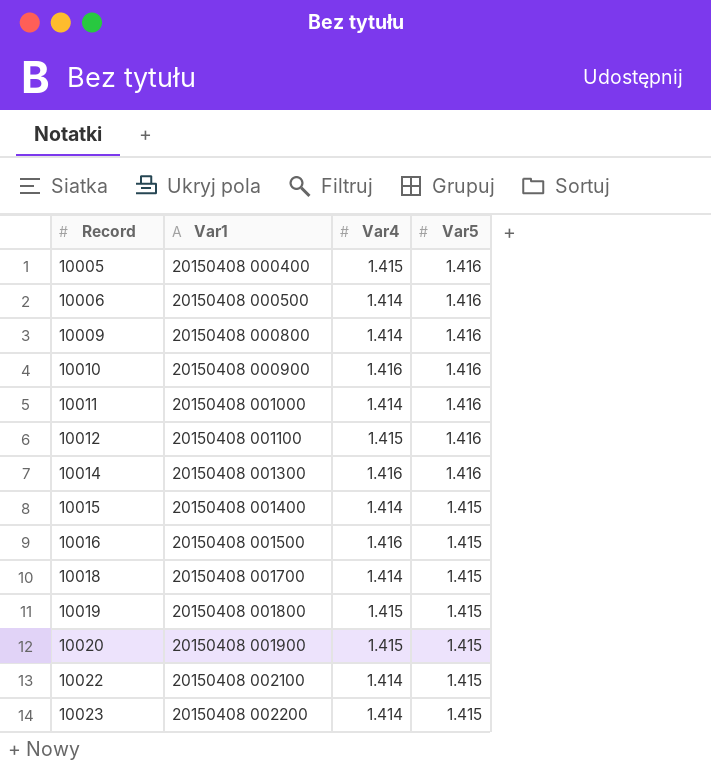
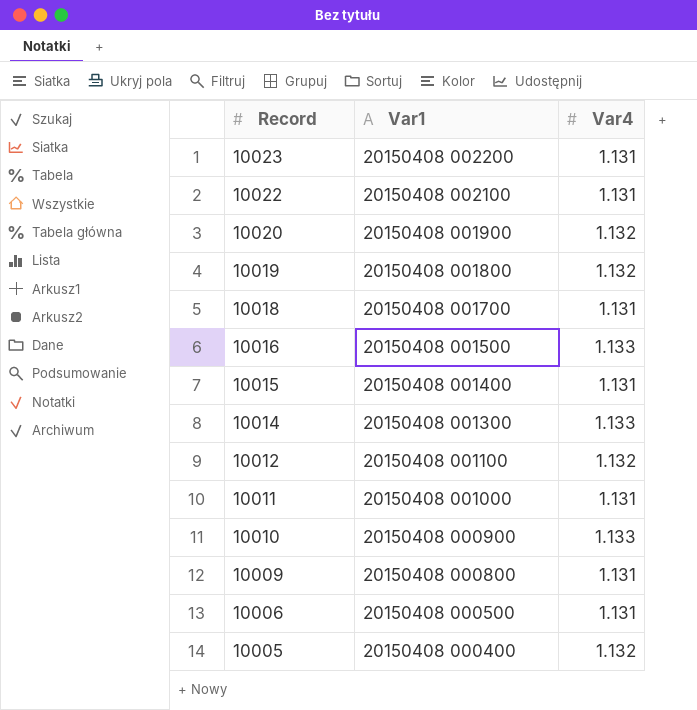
row order: Record ascending -> Record descending
column Var5 | position: 4 -> none
10023 | Var4: 1.414 -> 1.131
10022 | Var4: 1.414 -> 1.131
10020 | Var4: 1.415 -> 1.132
10019 | Var4: 1.415 -> 1.132
10018 | Var4: 1.414 -> 1.131
10016 | Var4: 1.416 -> 1.133
10015 | Var4: 1.414 -> 1.131
10014 | Var4: 1.416 -> 1.133
10012 | Var4: 1.415 -> 1.132
10011 | Var4: 1.414 -> 1.131
10010 | Var4: 1.416 -> 1.133
10009 | Var4: 1.414 -> 1.131
10006 | Var4: 1.414 -> 1.131
10005 | Var4: 1.415 -> 1.132

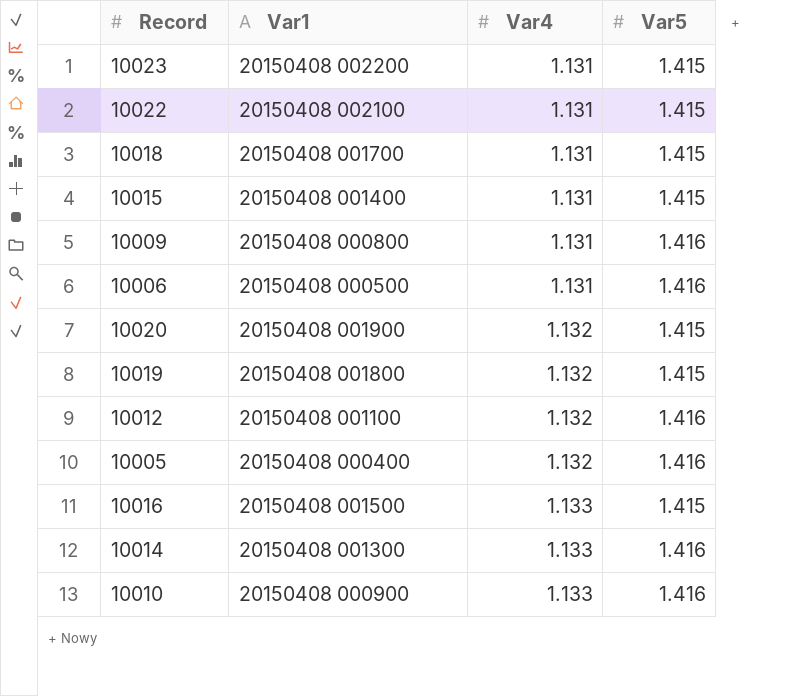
row order: Record descending -> Var4 ascending
column Var5 | position: none -> 4
row 10011: 20150408 001000 | 1.131 -> none

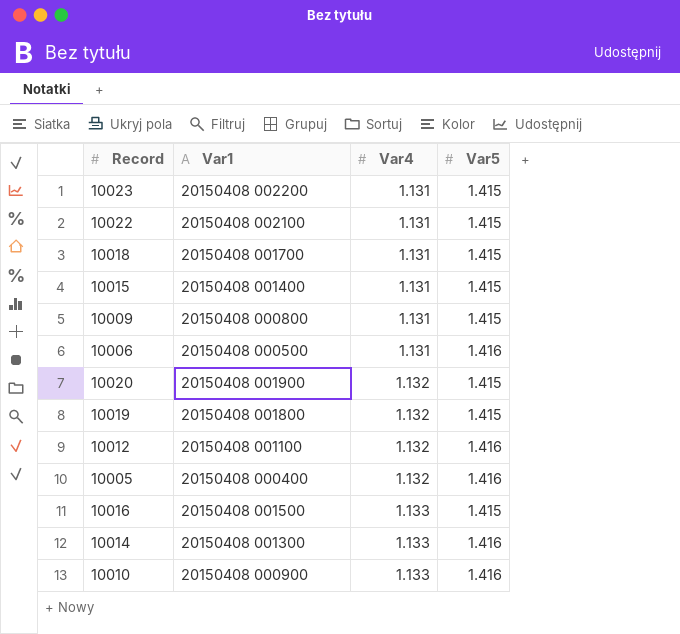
10009 | Var5: 1.416 -> 1.415

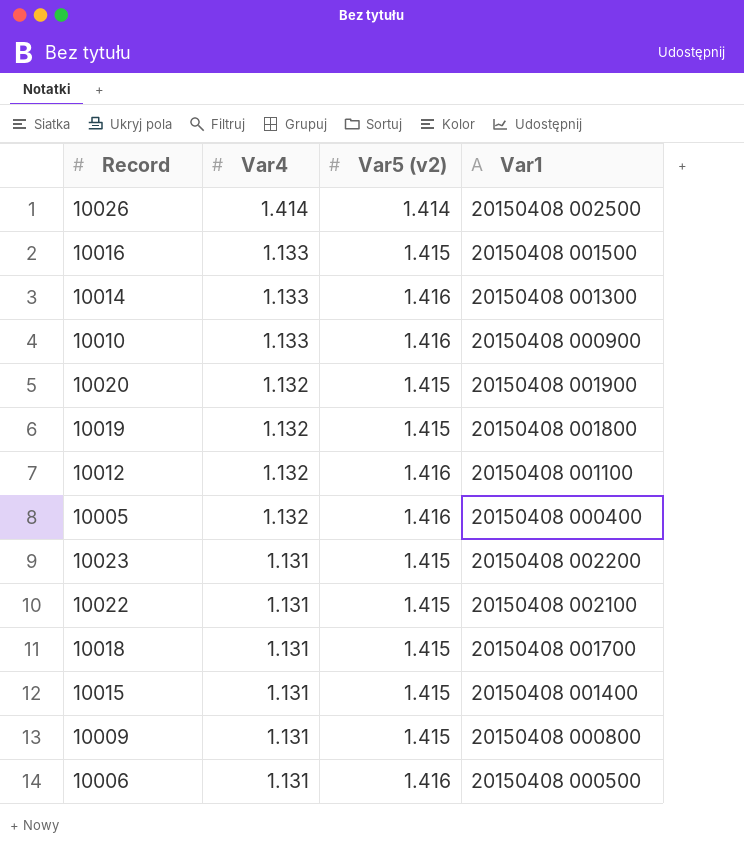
row order: Var4 ascending -> Var4 descending
column name: Var5 -> Var5 (v2)
column Var1 | position: 2 -> 4
row 10026: none -> 1.414 | 1.414 | 20150408 002500

